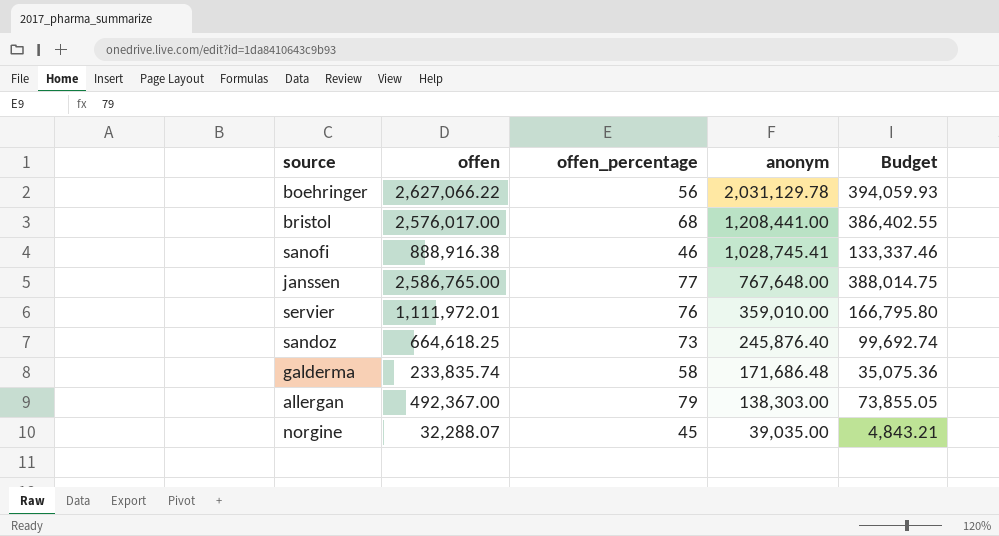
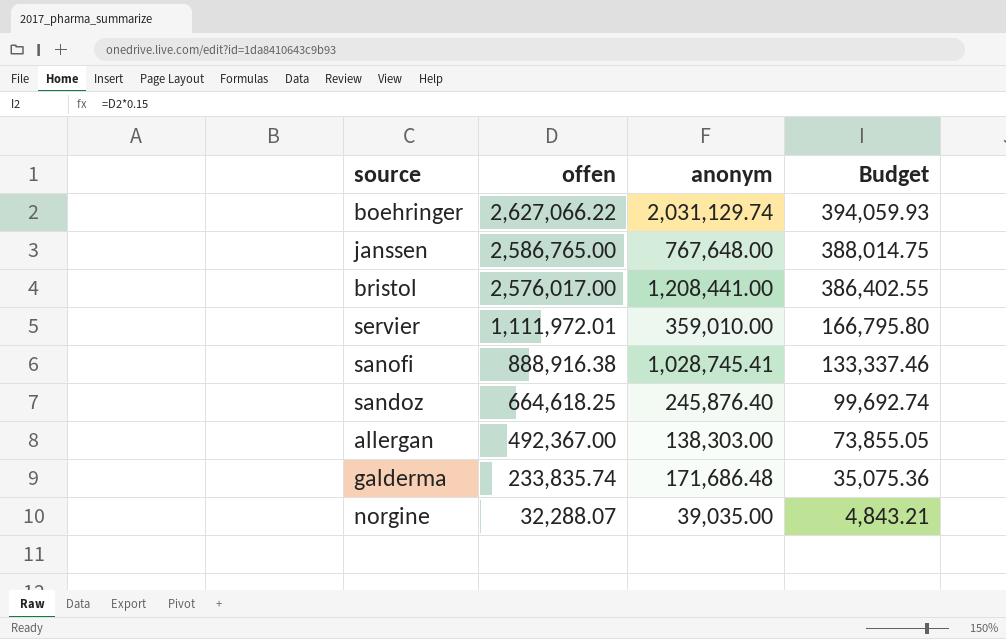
row order: anonym descending -> offen descending
column offen_percentage | position: 3 -> none
boehringer | anonym: 2,031,129.78 -> 2,031,129.74

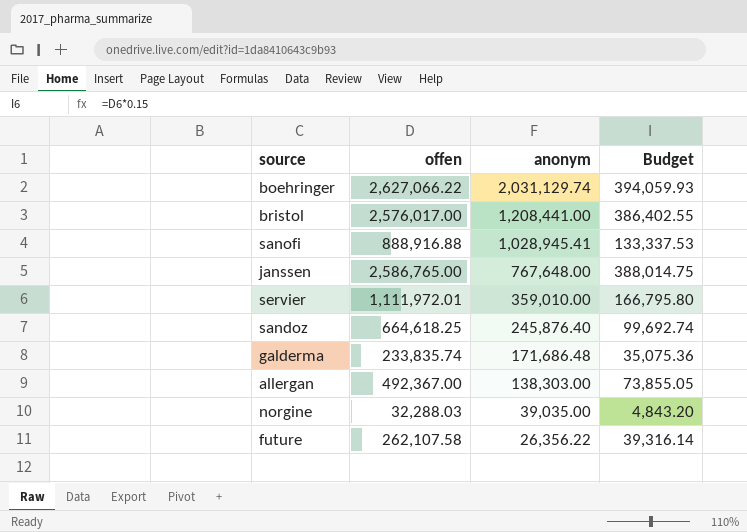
row order: offen descending -> anonym descending
sanofi | offen: 888,916.38 -> 888,916.88
sanofi | anonym: 1,028,745.41 -> 1,028,945.41
sanofi | Budget: 133,337.46 -> 133,337.53
norgine | offen: 32,288.07 -> 32,288.03
norgine | Budget: 4,843.21 -> 4,843.20
row future: none -> 262,107.58 | 26,356.22 | 39,316.14

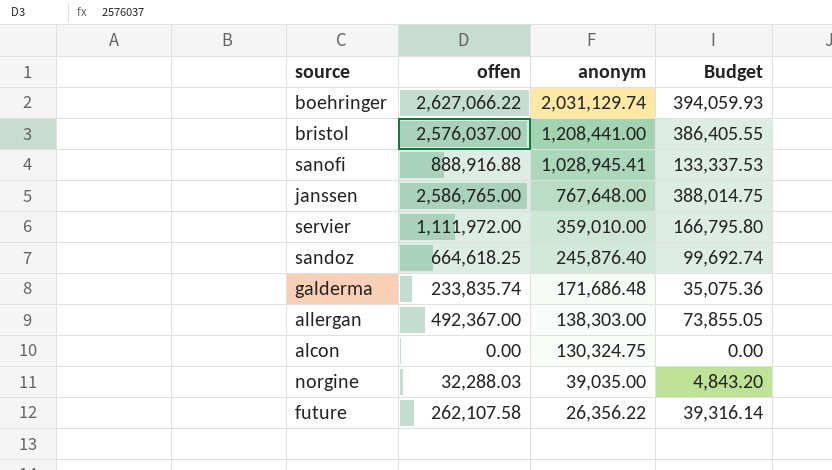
bristol | offen: 2,576,017.00 -> 2,576,037.00
bristol | Budget: 386,402.55 -> 386,405.55
servier | offen: 1,111,972.01 -> 1,111,972.00
row alcon: none -> 0.00 | 130,324.75 | 0.00

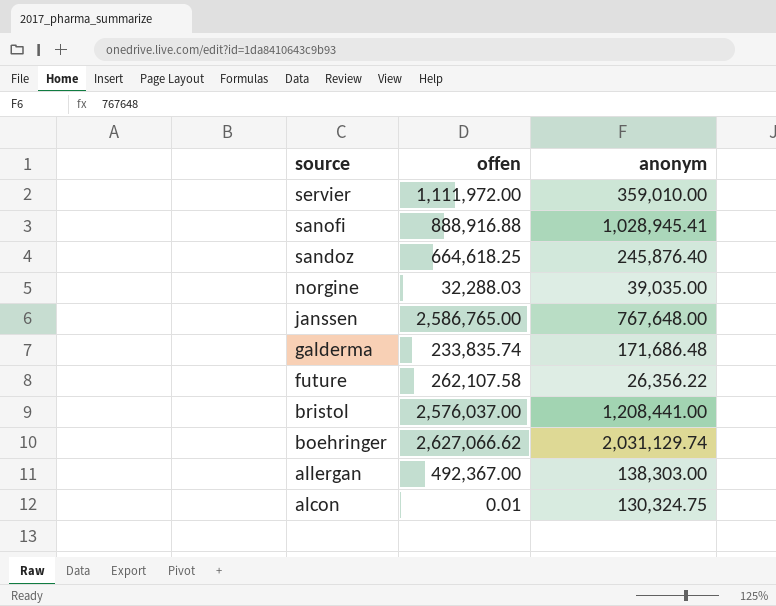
row order: anonym descending -> source descending
column Budget | formula: [offen] * 0.15 -> none
boehringer | offen: 2,627,066.22 -> 2,627,066.62
alcon | offen: 0.00 -> 0.01

